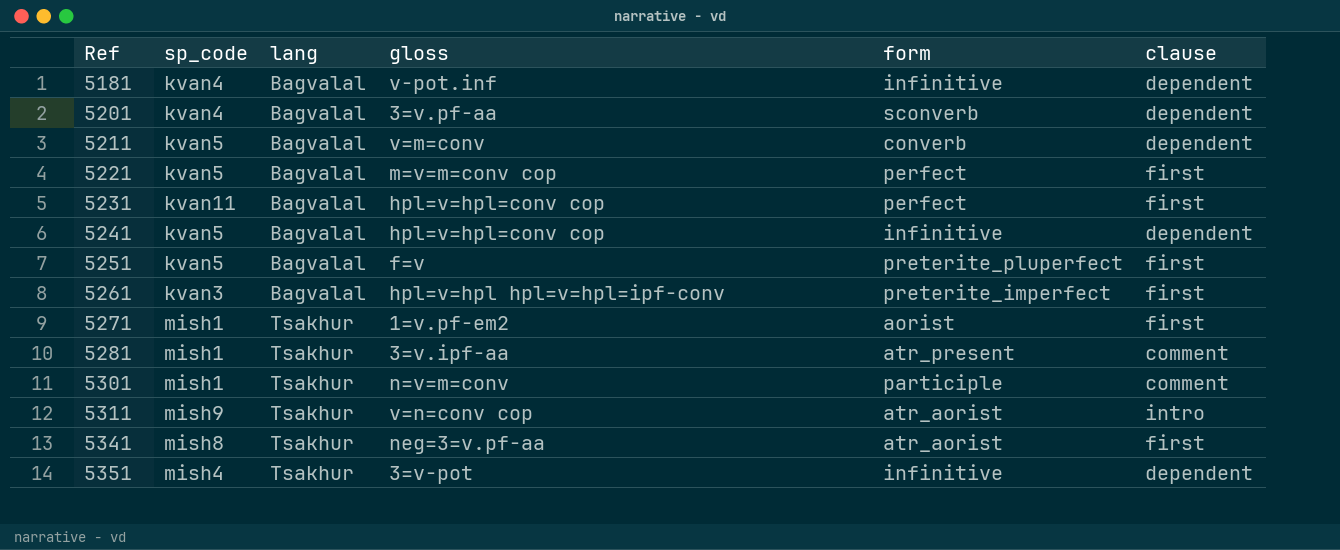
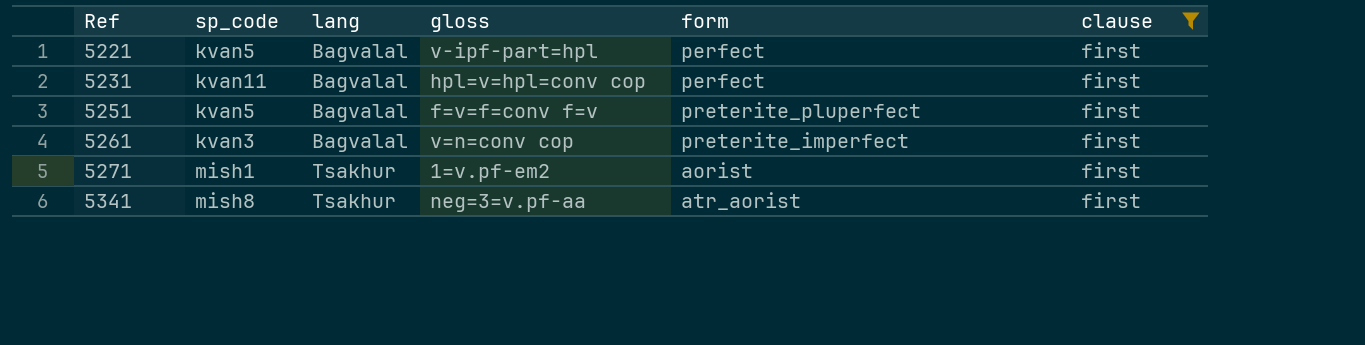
filter: none -> clause = first
5221 | gloss: m=v=m=conv cop -> v-ipf-part=hpl
5251 | gloss: f=v -> f=v=f=conv f=v
5261 | gloss: hpl=v=hpl hpl=v=hpl=ipf-conv -> v=n=conv cop

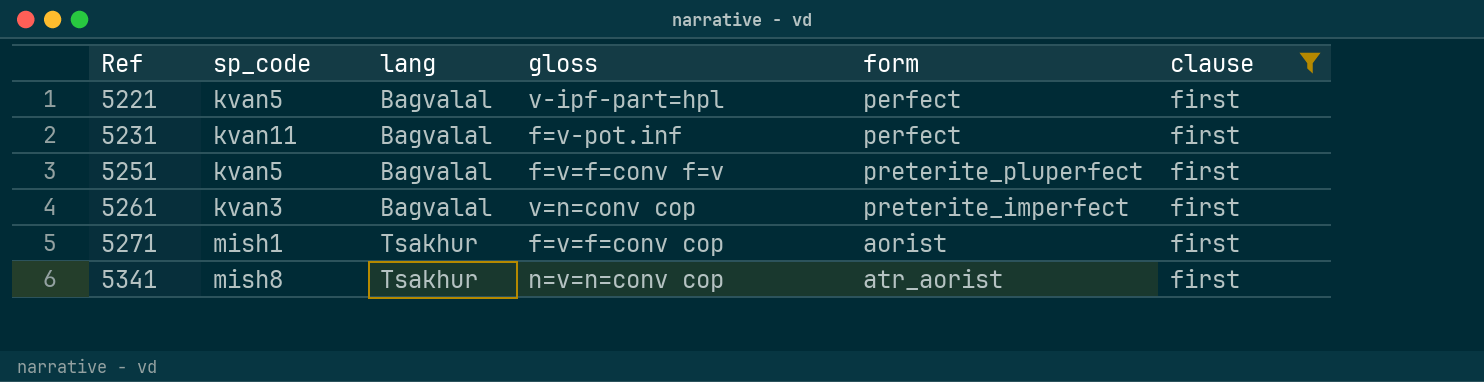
5231 | gloss: hpl=v=hpl=conv cop -> f=v-pot.inf
5271 | gloss: 1=v.pf-em2 -> f=v=f=conv cop
5341 | gloss: neg=3=v.pf-aa -> n=v=n=conv cop

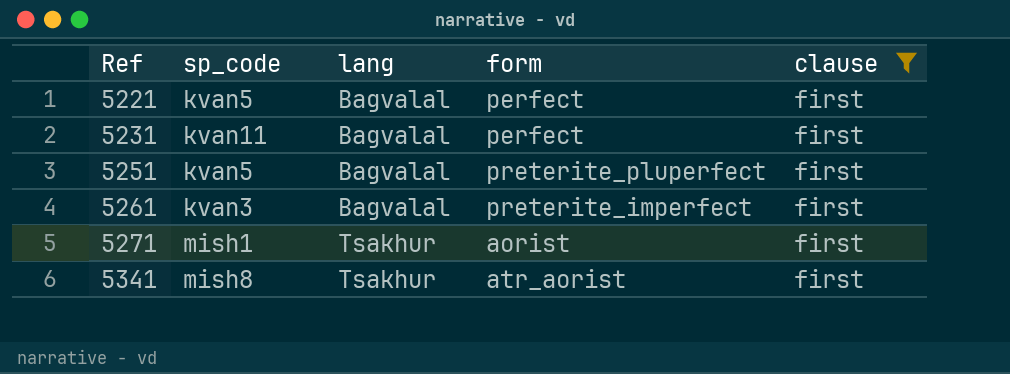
column gloss | position: 4 -> none

